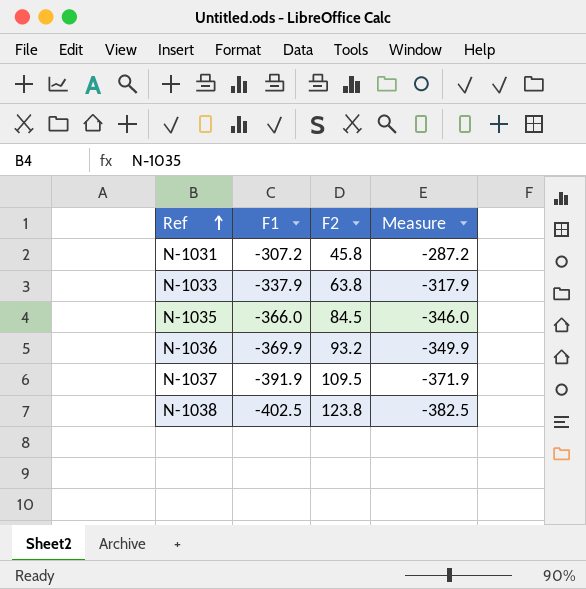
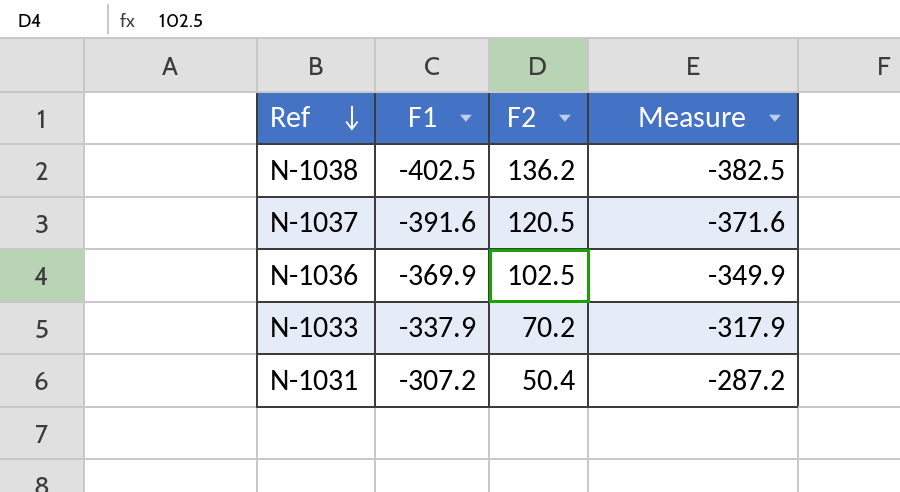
row order: Ref ascending -> Ref descending
row N-1035: -366.0 | 84.5 | -346.0 -> none
N-1038 | F2: 123.8 -> 136.2
N-1037 | F1: -391.9 -> -391.6
N-1037 | F2: 109.5 -> 120.5
N-1037 | Measure: -371.9 -> -371.6
N-1036 | F2: 93.2 -> 102.5
N-1033 | F2: 63.8 -> 70.2
N-1031 | F2: 45.8 -> 50.4

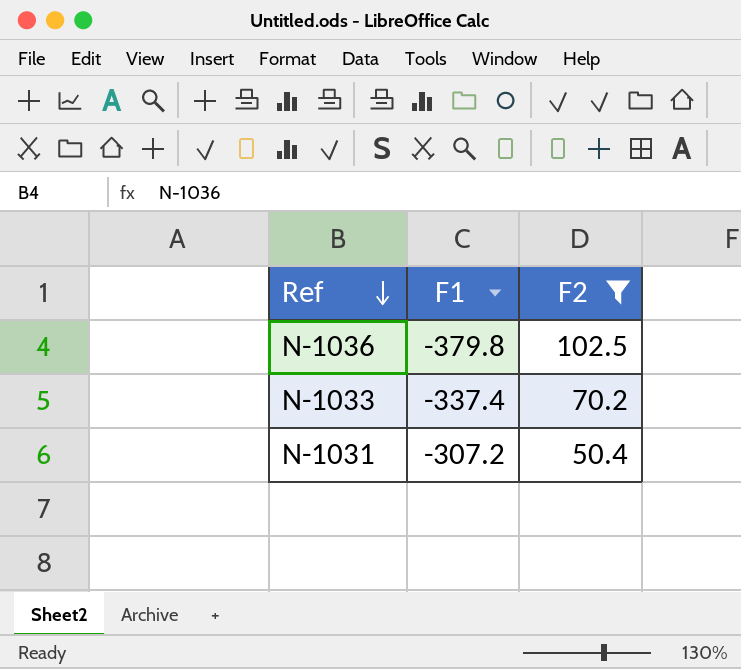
filter: none -> F2 <= 102.5
column Measure | formula: [F1] + 20 -> none
N-1036 | F1: -369.9 -> -379.8
N-1033 | F1: -337.9 -> -337.4

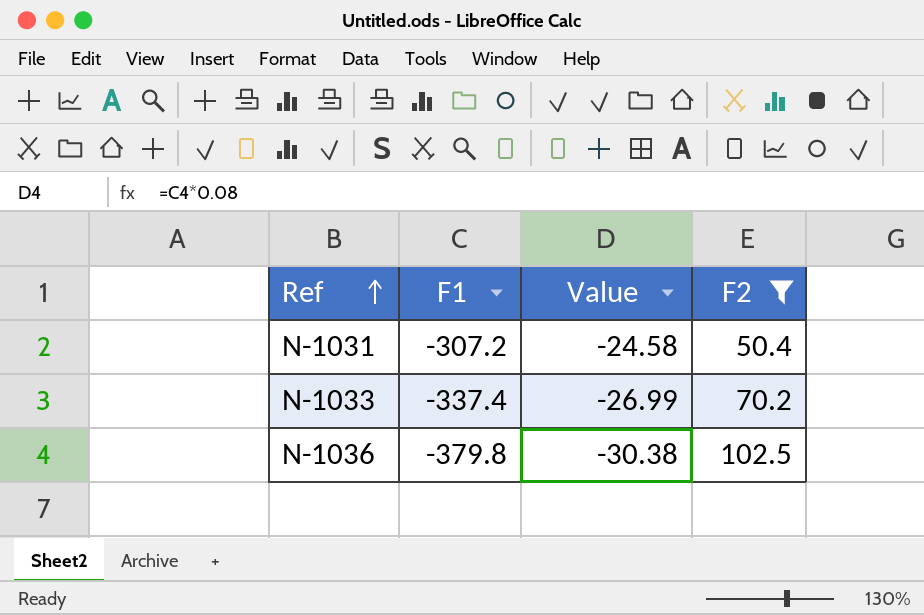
row order: Ref descending -> Ref ascending
column Value | formula: none -> [F1] * 0.08

